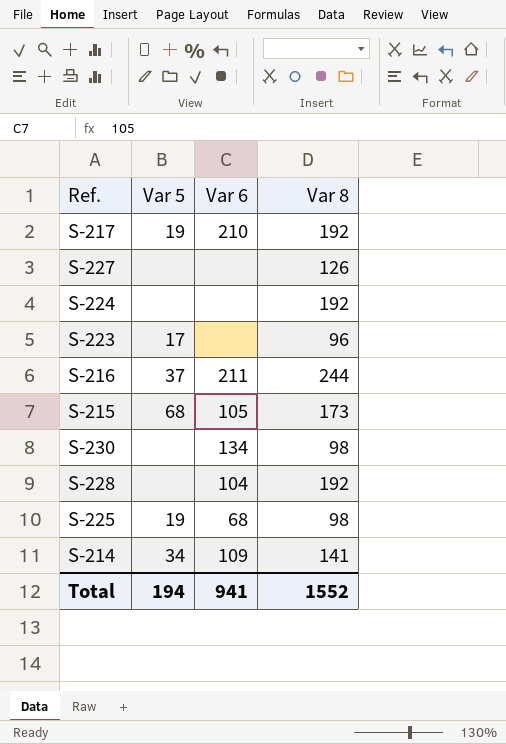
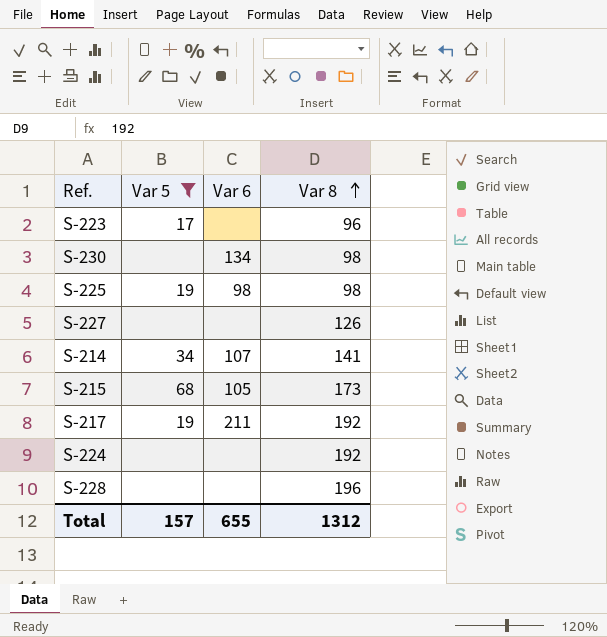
filter: none -> Var 5 != 37
row order: none -> Var 8 ascending
S-225 | Var 6: 68 -> 98
S-214 | Var 6: 109 -> 107
S-217 | Var 6: 210 -> 211
S-228 | Var 6: 104 -> none
S-228 | Var 8: 192 -> 196
Total | Var 5: 194 -> 157
Total | Var 6: 941 -> 655
Total | Var 8: 1552 -> 1312

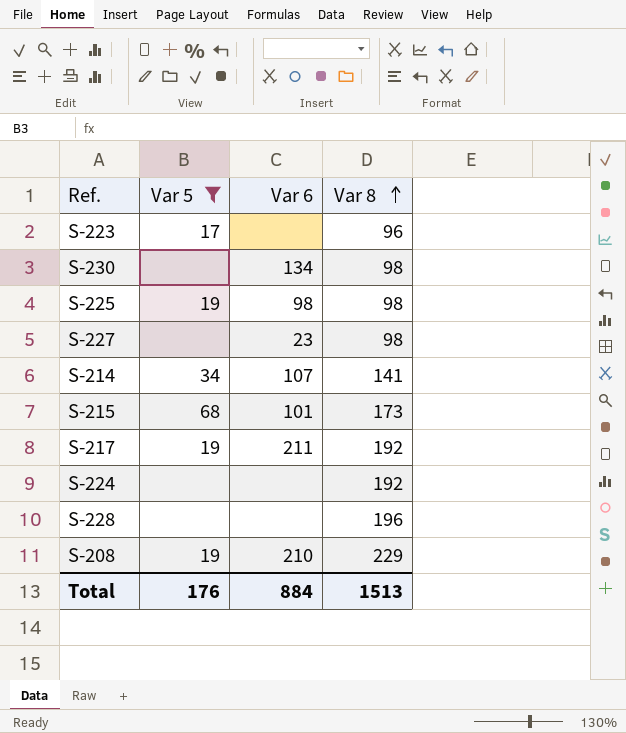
S-227 | Var 6: none -> 23
S-227 | Var 8: 126 -> 98
S-215 | Var 6: 105 -> 101
row S-208: none -> 19 | 210 | 229
Total | Var 5: 157 -> 176
Total | Var 6: 655 -> 884
Total | Var 8: 1312 -> 1513

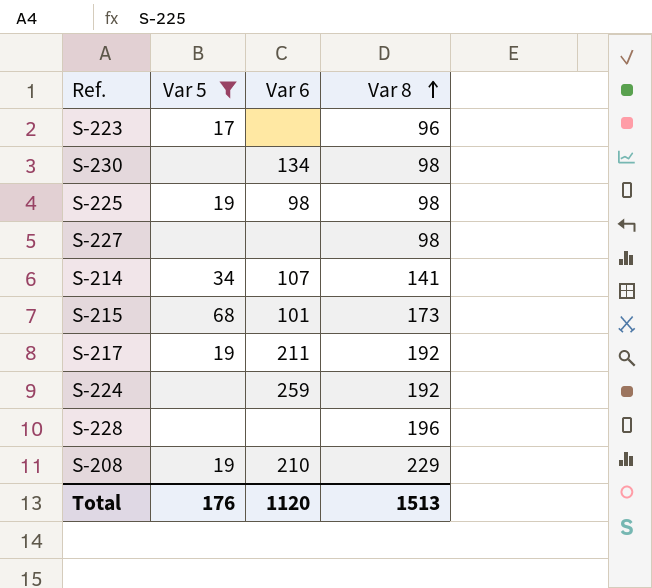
S-227 | Var 6: 23 -> none
S-224 | Var 6: none -> 259
Total | Var 6: 884 -> 1120

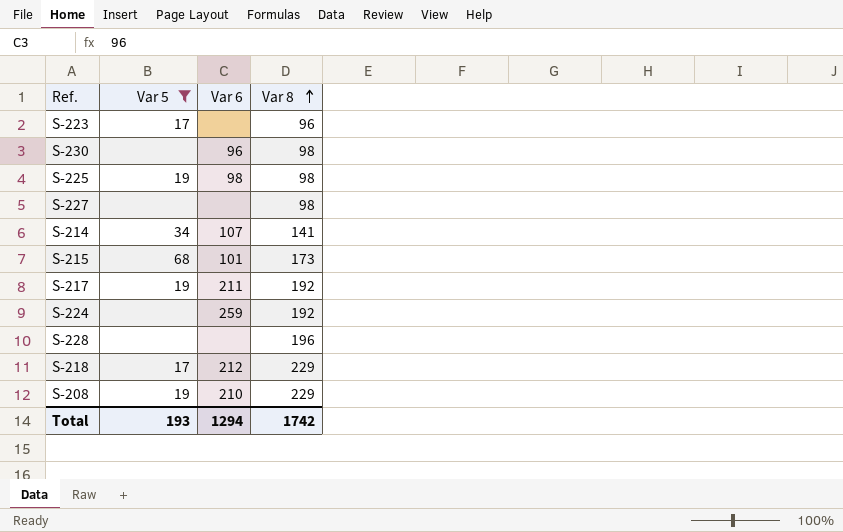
S-230 | Var 6: 134 -> 96
row S-218: none -> 17 | 212 | 229
Total | Var 5: 176 -> 193
Total | Var 6: 1120 -> 1294
Total | Var 8: 1513 -> 1742

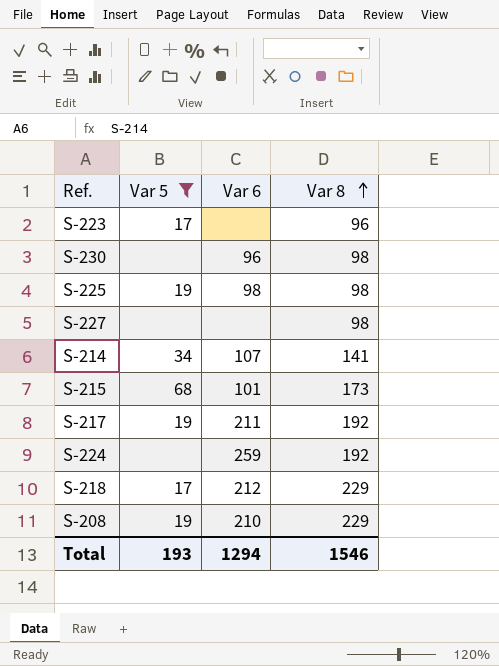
row S-228: none | none | 196 -> none
Total | Var 8: 1742 -> 1546

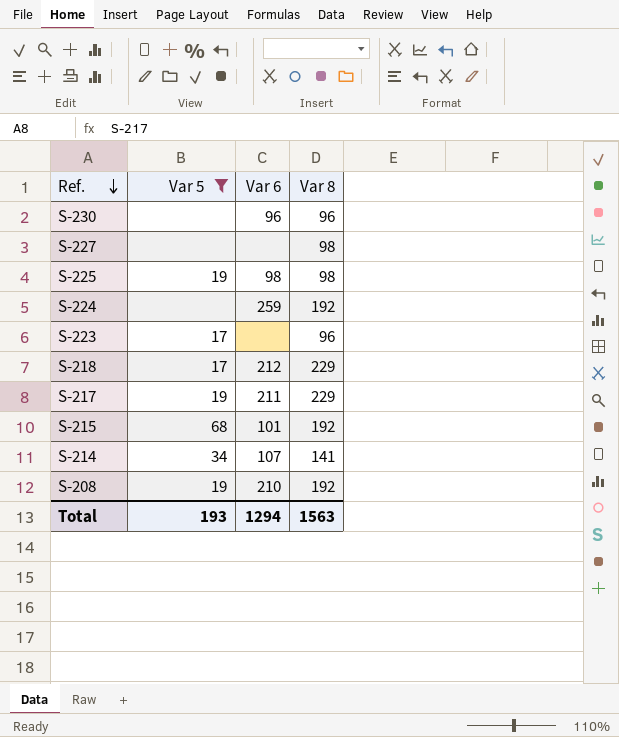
row order: Var 8 ascending -> Ref. descending
S-230 | Var 8: 98 -> 96
S-217 | Var 8: 192 -> 229
S-215 | Var 8: 173 -> 192
S-208 | Var 8: 229 -> 192
Total | Var 8: 1546 -> 1563

